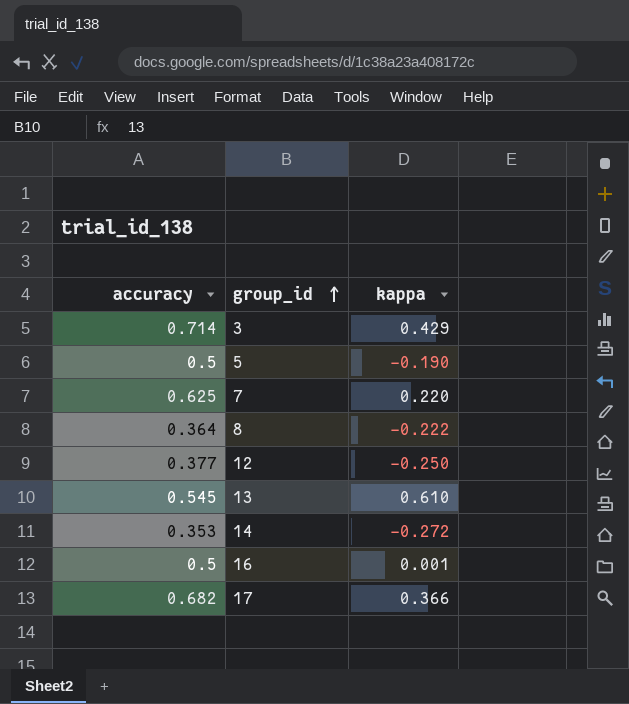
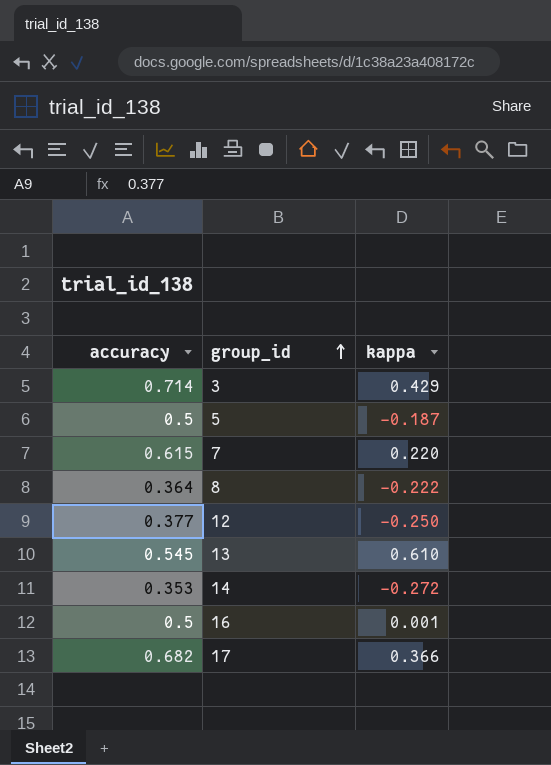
5 | kappa: -0.190 -> -0.187
7 | accuracy: 0.625 -> 0.615

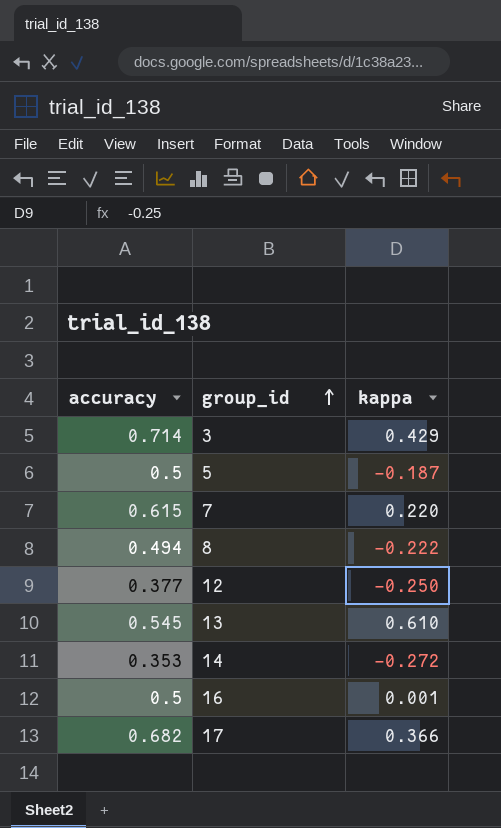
8 | accuracy: 0.364 -> 0.494

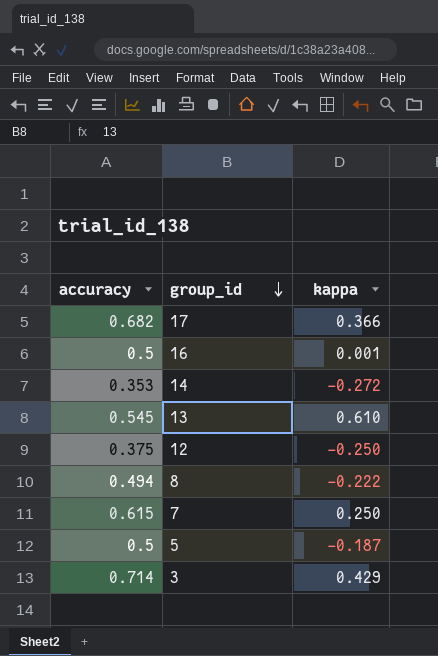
row order: group_id ascending -> group_id descending
12 | accuracy: 0.377 -> 0.375
7 | kappa: 0.220 -> 0.250

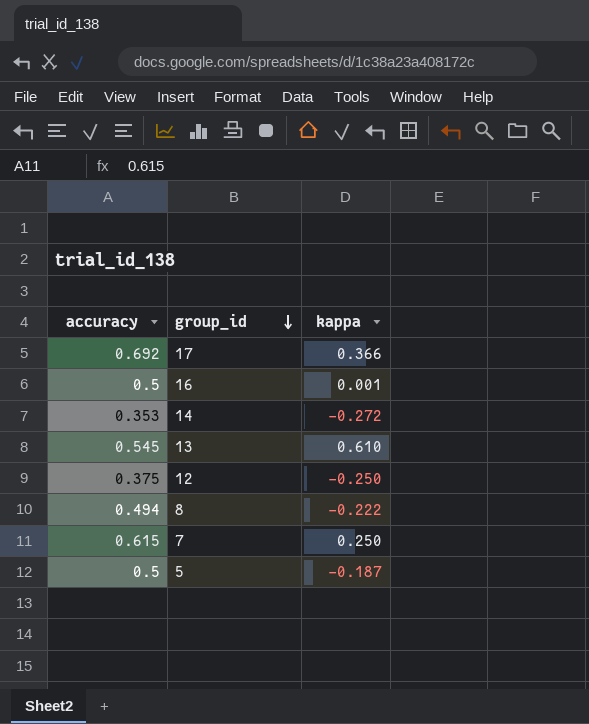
row 3: 0.714 | 0.429 -> none
17 | accuracy: 0.682 -> 0.692

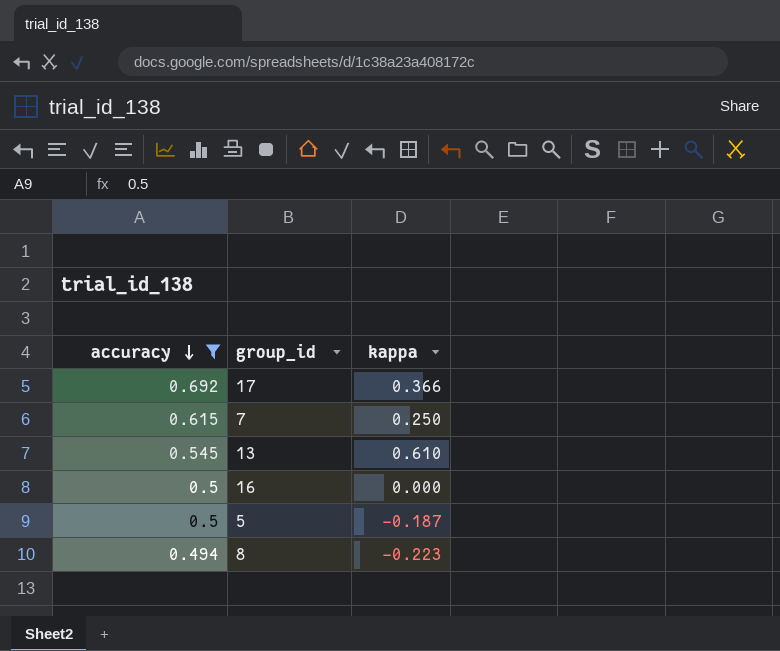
filter: none -> accuracy >= 0.494
row order: group_id descending -> accuracy descending
16 | kappa: 0.001 -> 0.000
8 | kappa: -0.222 -> -0.223

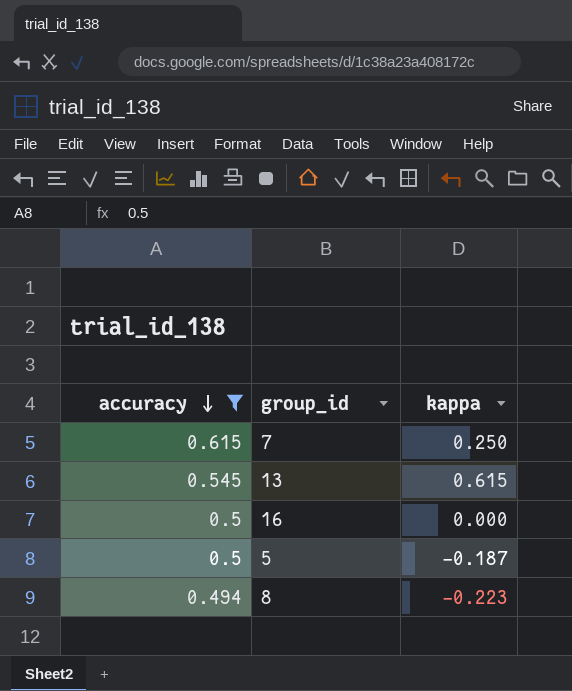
row 17: 0.692 | 0.366 -> none
13 | kappa: 0.610 -> 0.615

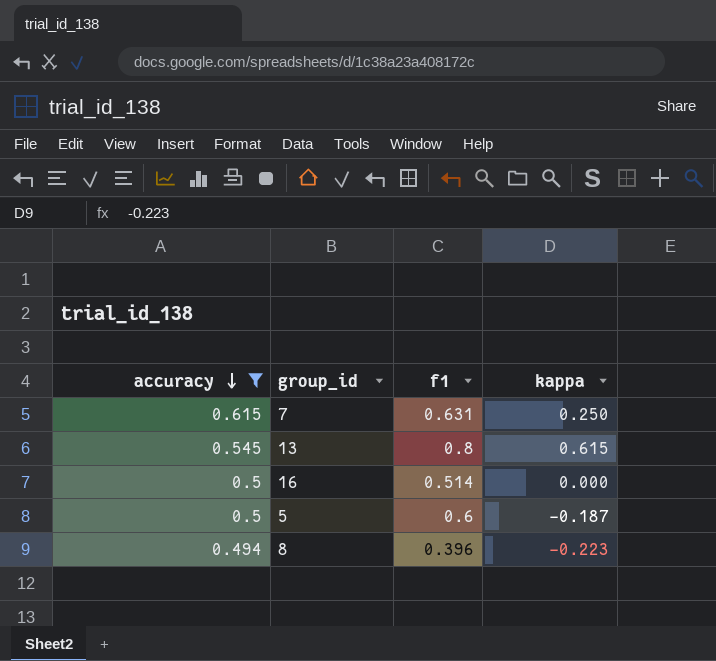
column f1 | position: none -> 3

